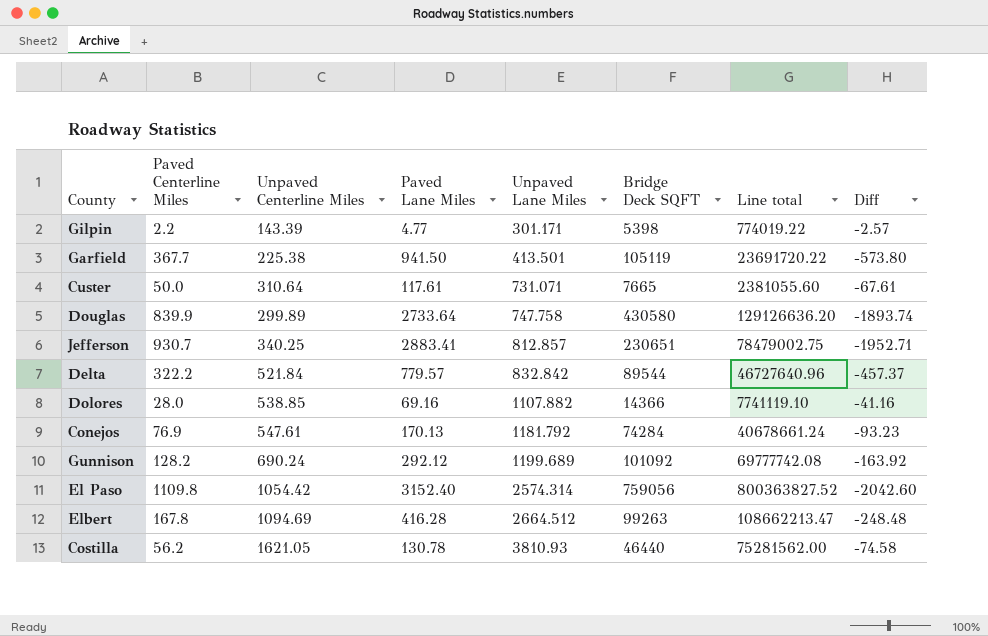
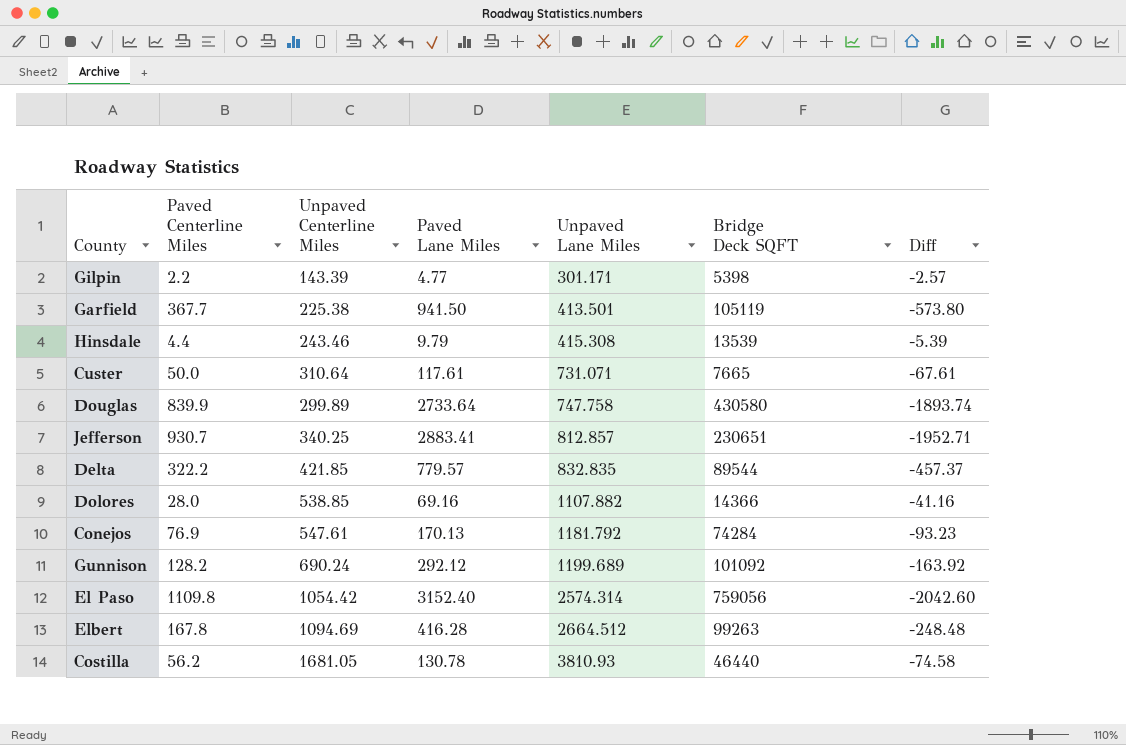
column Line total | formula: [Unpaved Centerline Miles] * [Bridge Deck SQFT] -> none
row Hinsdale: none -> 4.4 | 243.46 | 9.79 | 415.308 | 13539 | -5.39
Delta | Unpaved Centerline Miles: 521.84 -> 421.85
Delta | Unpaved Lane Miles: 832.842 -> 832.835
Costilla | Unpaved Centerline Miles: 1621.05 -> 1681.05

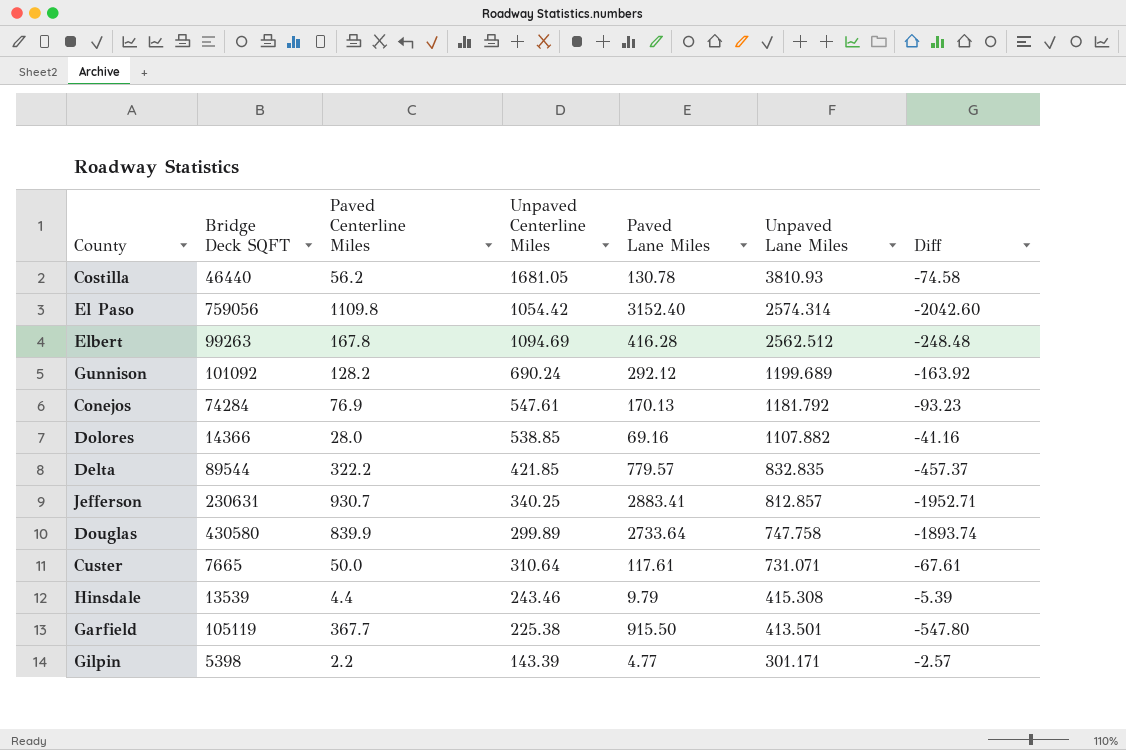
row order: Unpaved Lane Miles ascending -> Unpaved Lane Miles descending
column Bridge Deck SQFT | position: 6 -> 2
Elbert | Unpaved Lane Miles: 2664.512 -> 2562.512
Jefferson | Bridge Deck SQFT: 230651 -> 230631
Garfield | Paved Lane Miles: 941.50 -> 915.50
Garfield | Diff: -573.80 -> -547.80

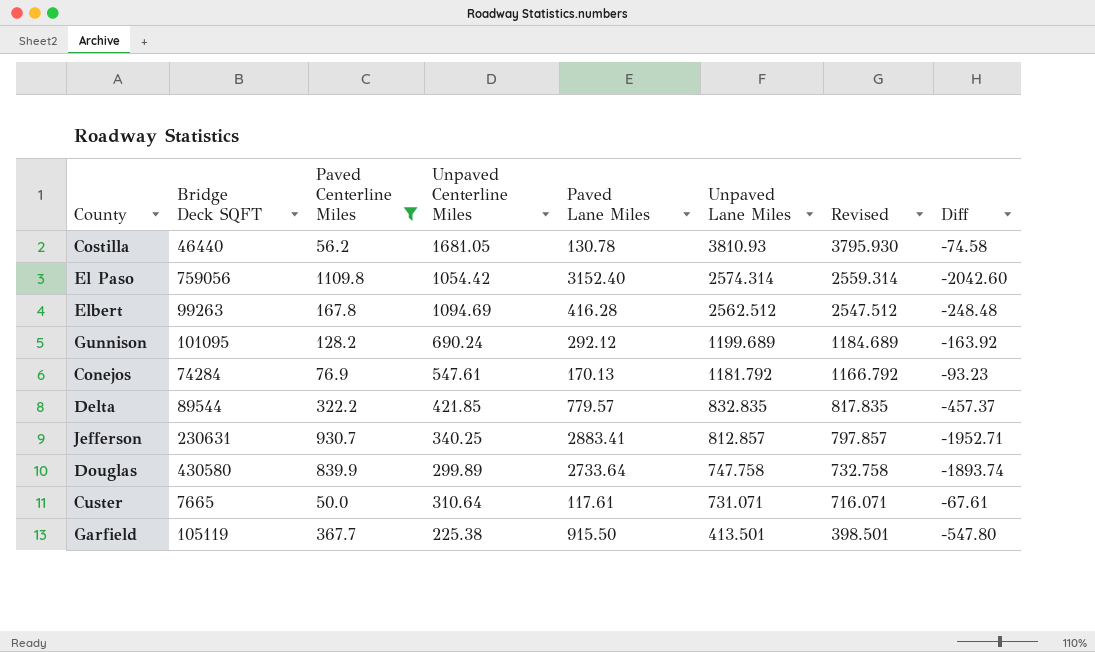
filter: none -> Paved Centerline Miles >= 50.0
column Revised | formula: none -> [Unpaved Lane Miles] - 15
Gunnison | Bridge Deck SQFT: 101092 -> 101095

